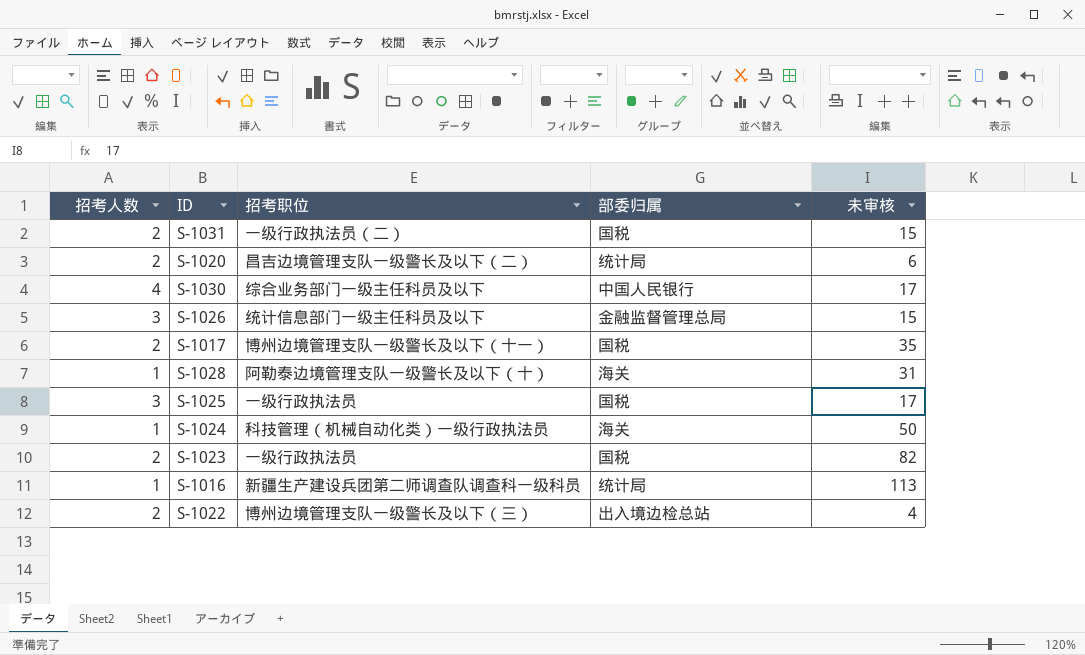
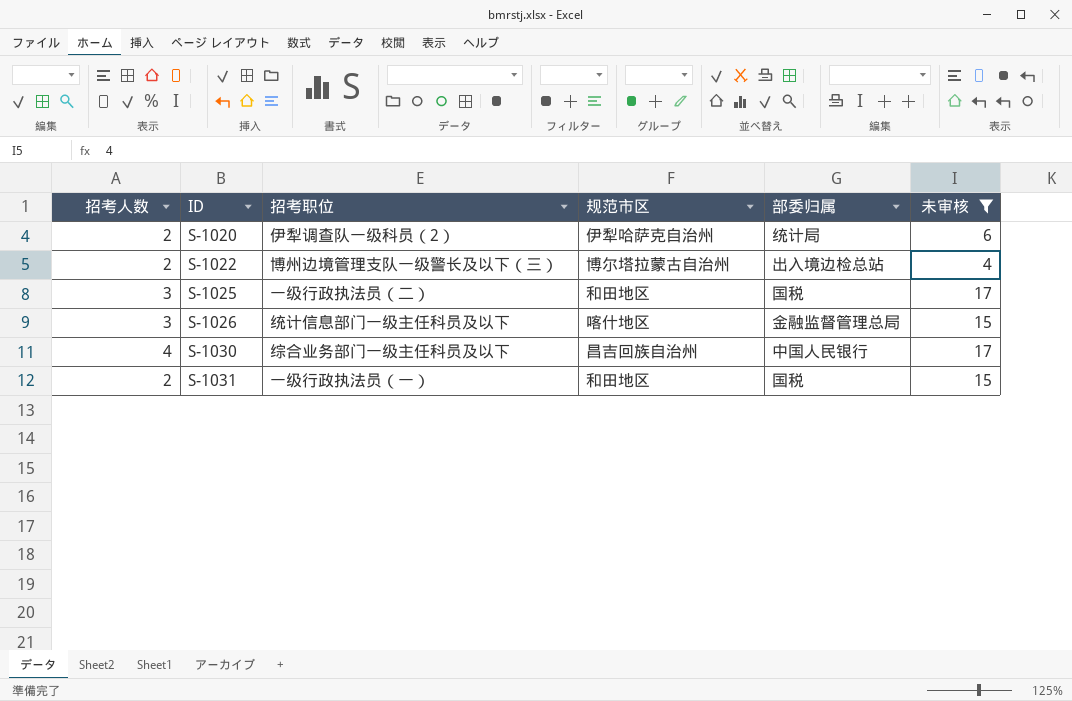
filter: none -> 未审核 <= 17
row order: none -> ID ascending
column 规范市区 | position: none -> 4
S-1020 | 招考职位: 昌吉边境管理支队一级警长及以下（二） -> 伊犁调查队一级科员（2）
S-1025 | 招考职位: 一级行政执法员 -> 一级行政执法员（二）
S-1031 | 招考职位: 一级行政执法员（二） -> 一级行政执法员（一）

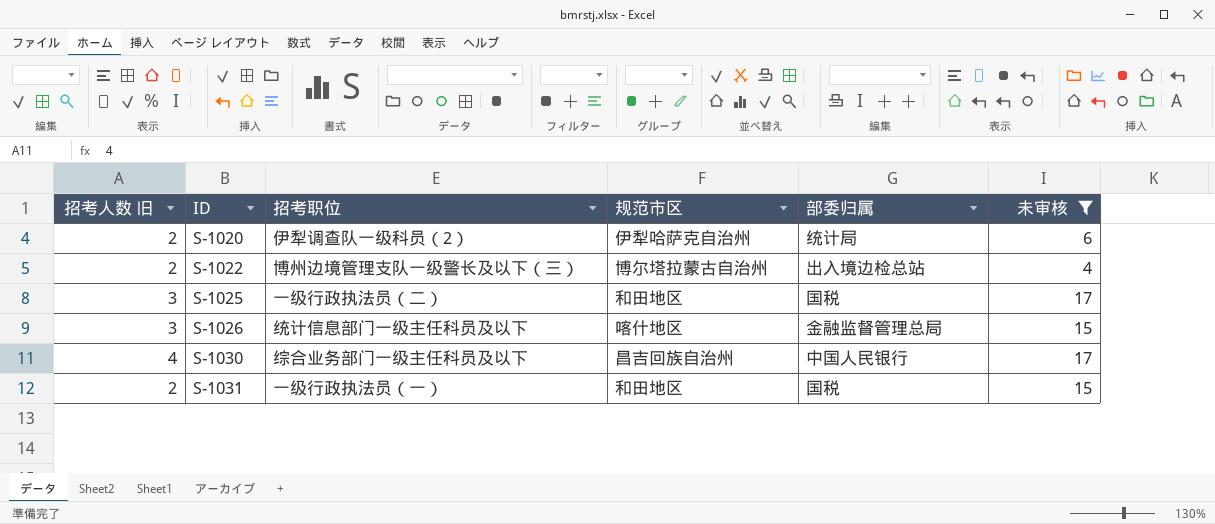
column name: 招考人数 -> 招考人数 旧

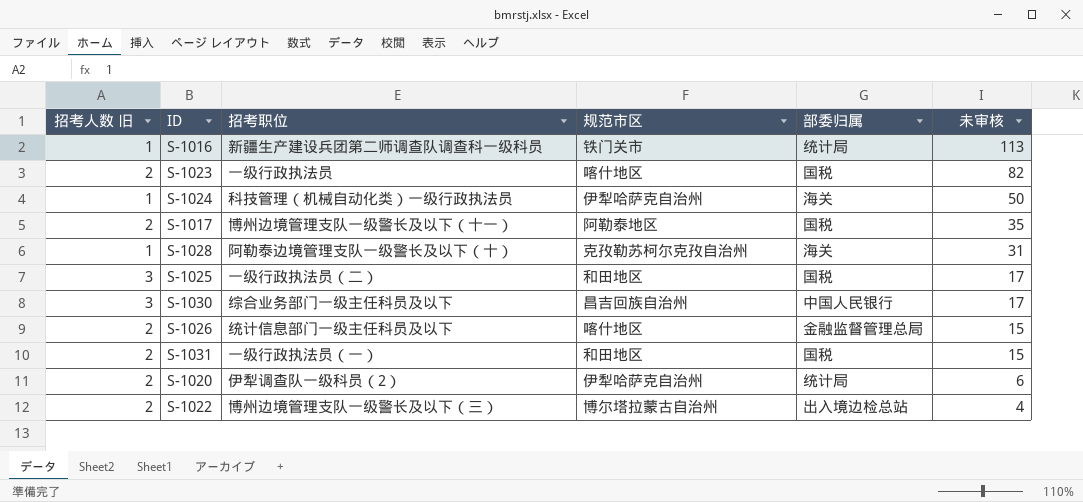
filter: 未审核 <= 17 -> none
row order: ID ascending -> 未审核 descending
S-1030 | 招考人数 旧: 4 -> 3
S-1026 | 招考人数 旧: 3 -> 2

